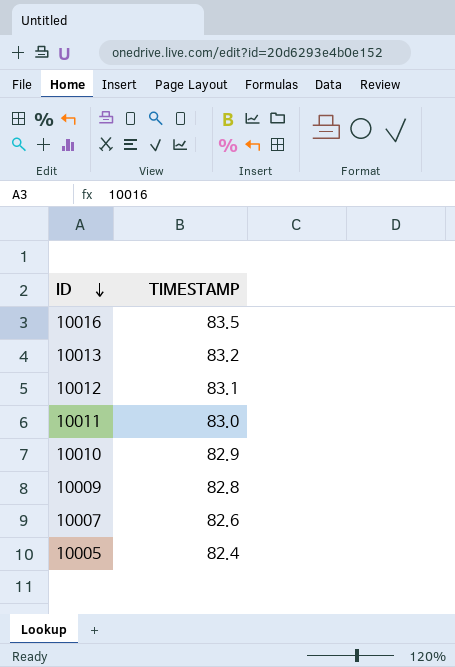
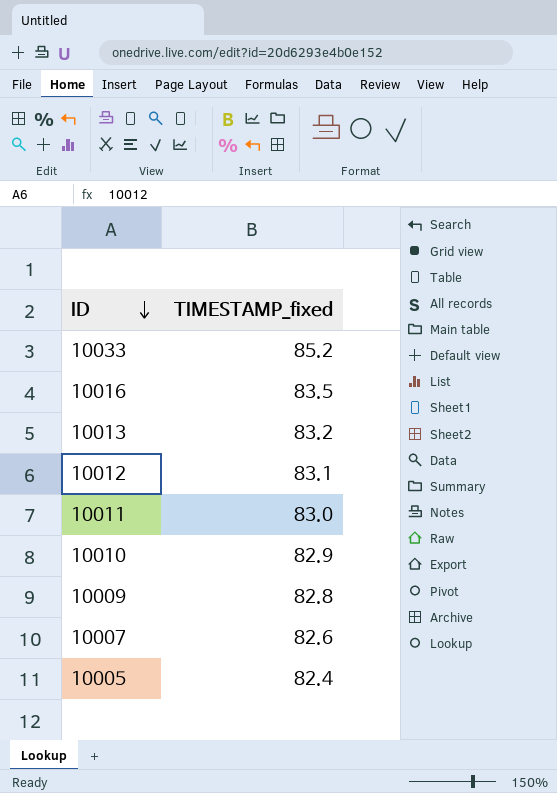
column name: TIMESTAMP -> TIMESTAMP_fixed
row 10033: none -> 85.2

